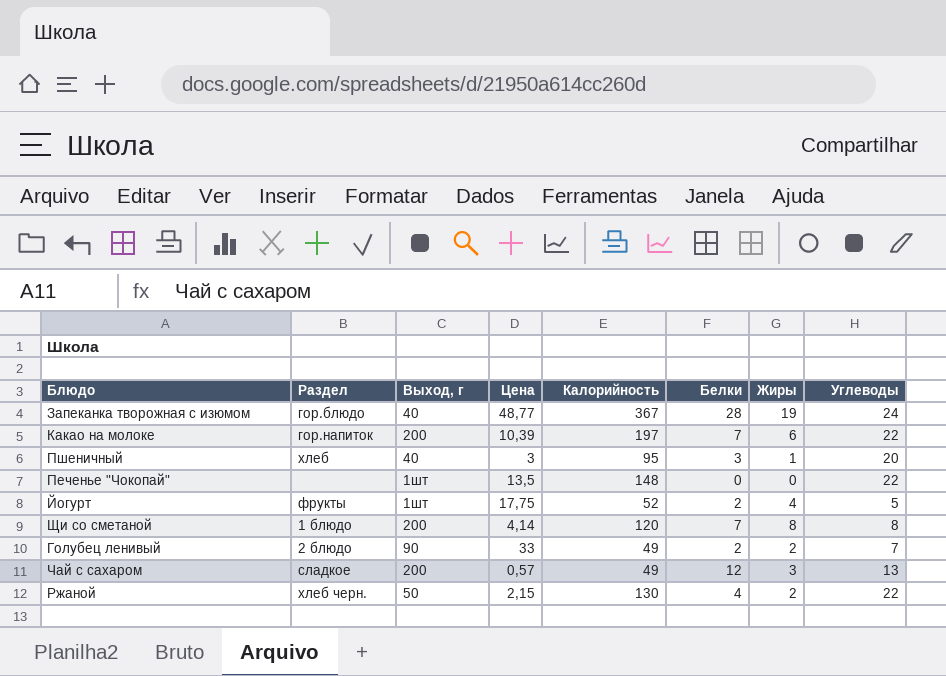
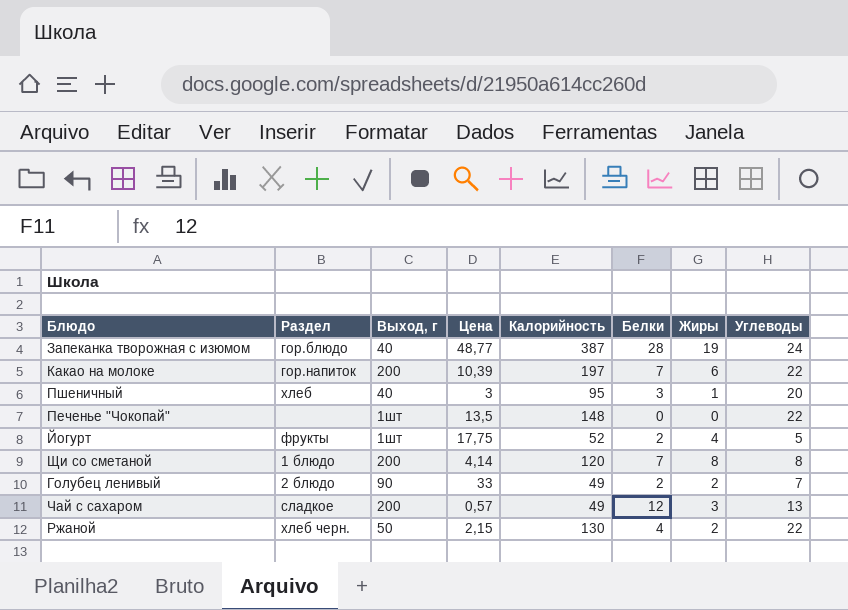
Запеканка творожная с изюмом | Калорийность: 367 -> 387

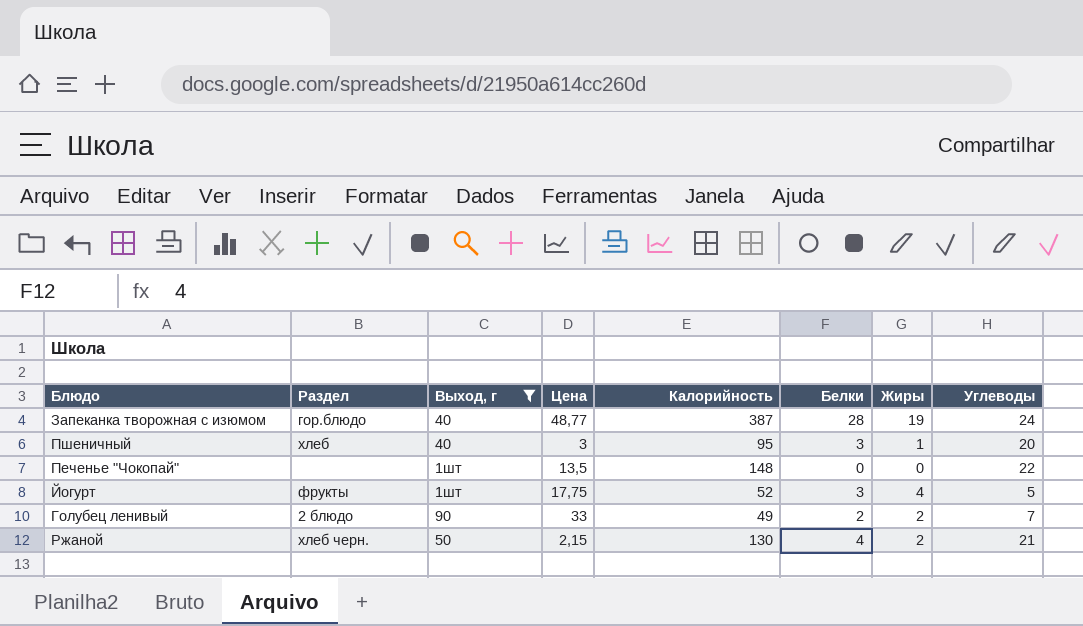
filter: none -> Выход, г != 200
Йогурт | Белки: 2 -> 3
Ржаной | Углеводы: 22 -> 21

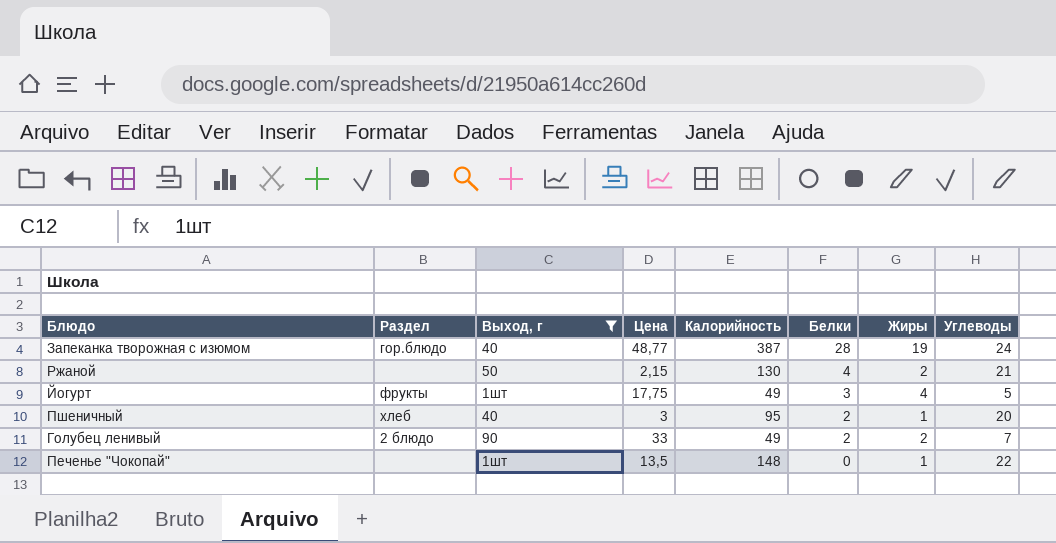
row order: none -> Белки descending
Ржаной | Раздел: хлеб черн. -> none
Йогурт | Калорийность: 52 -> 49
Пшеничный | Белки: 3 -> 2
Печенье "Чокопай" | Жиры: 0 -> 1

